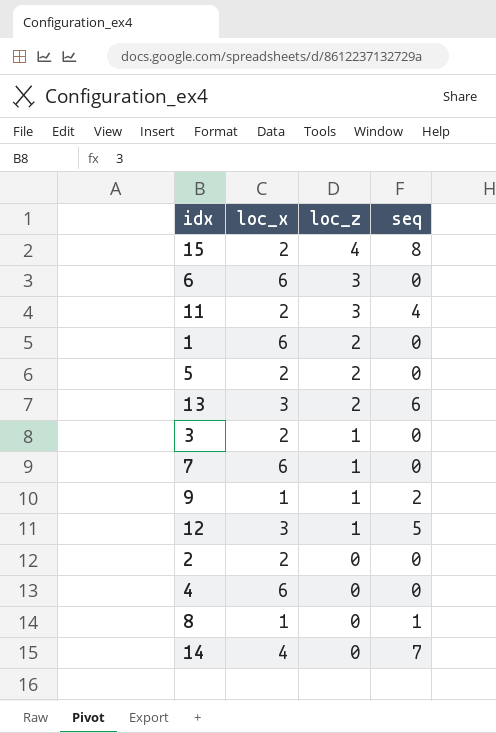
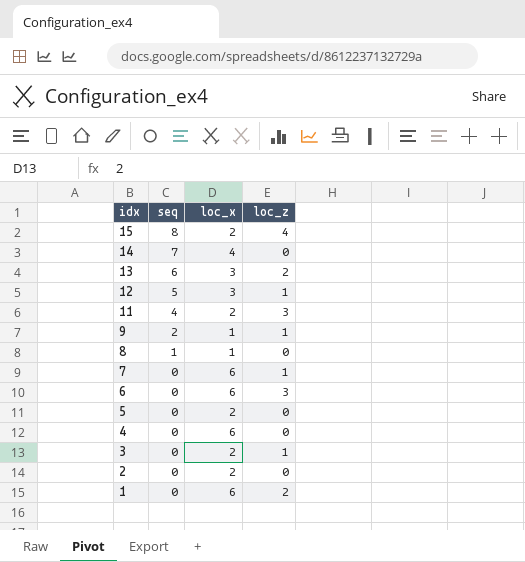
row order: loc_z descending -> idx descending
column seq | position: 4 -> 2
5 | loc_z: 2 -> 0

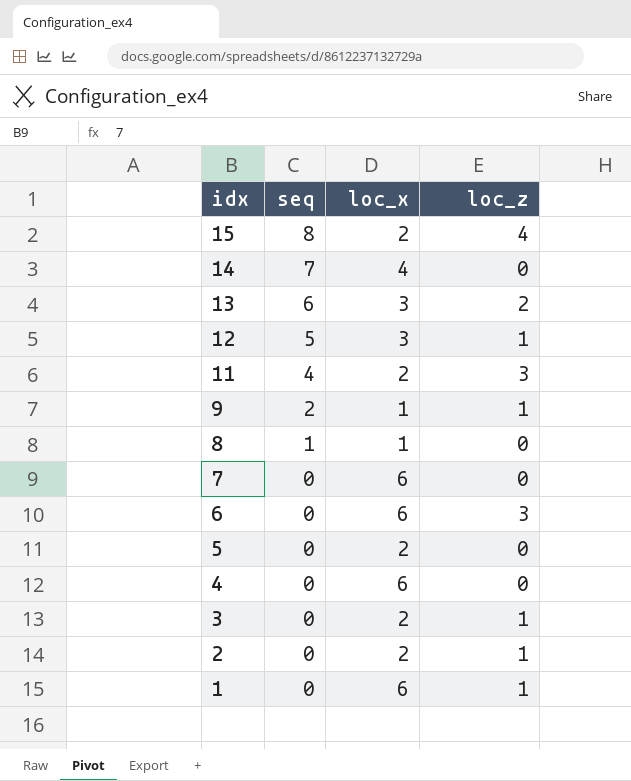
7 | loc_z: 1 -> 0
2 | loc_z: 0 -> 1
1 | loc_z: 2 -> 1

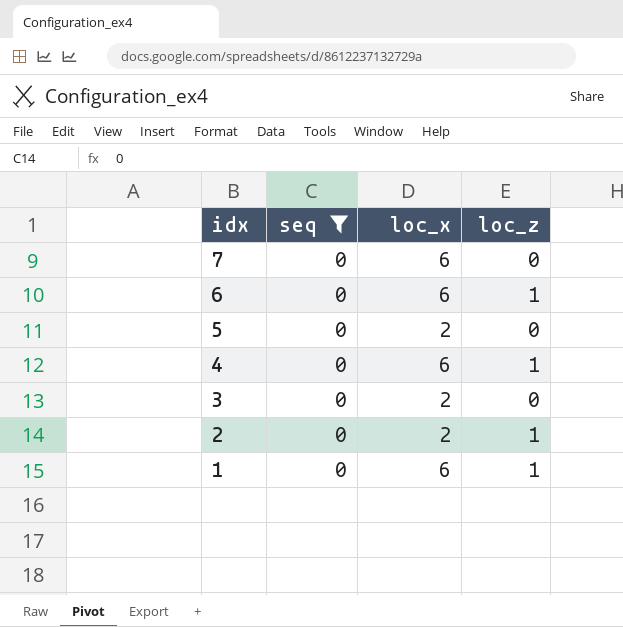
filter: none -> seq = 0
6 | loc_z: 3 -> 1
4 | loc_z: 0 -> 1
3 | loc_z: 1 -> 0

